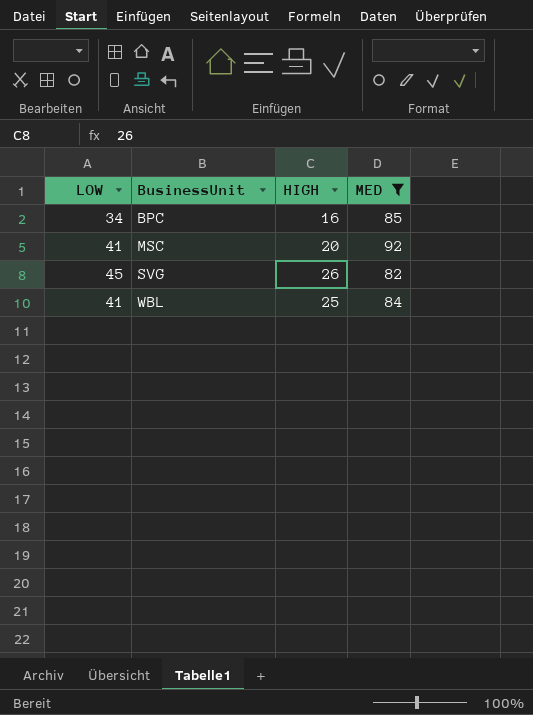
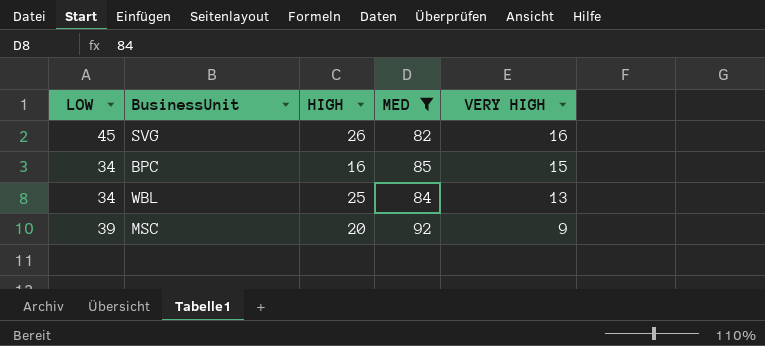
row order: BusinessUnit ascending -> VERY HIGH descending
column VERY HIGH | position: none -> 5
WBL | LOW: 41 -> 34
MSC | LOW: 41 -> 39

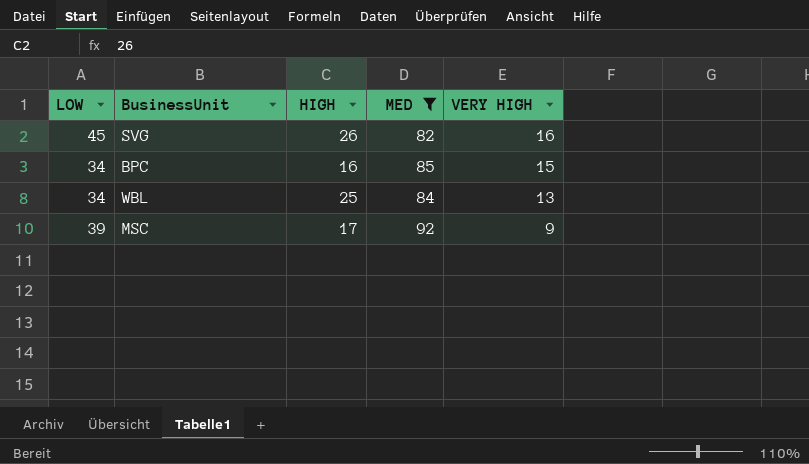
MSC | HIGH: 20 -> 17

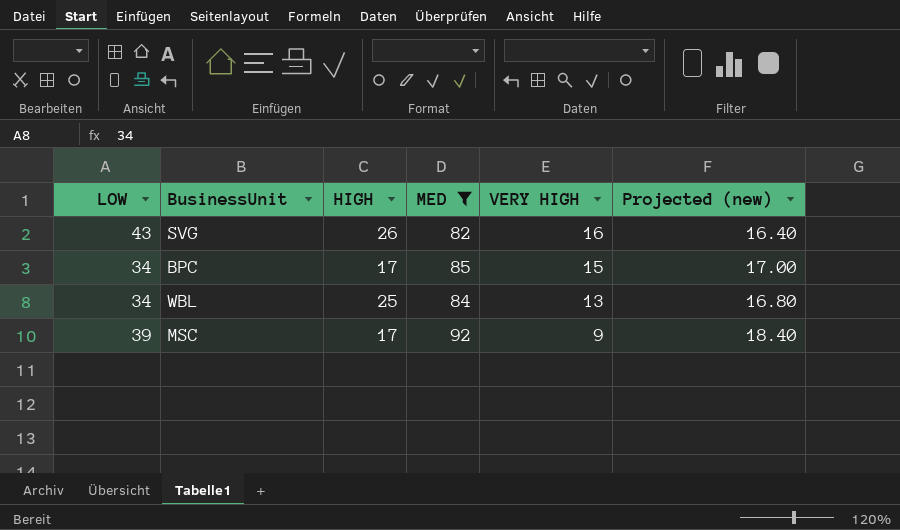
column Projected (new) | formula: none -> [MED] * 0.2
SVG | LOW: 45 -> 43
BPC | HIGH: 16 -> 17

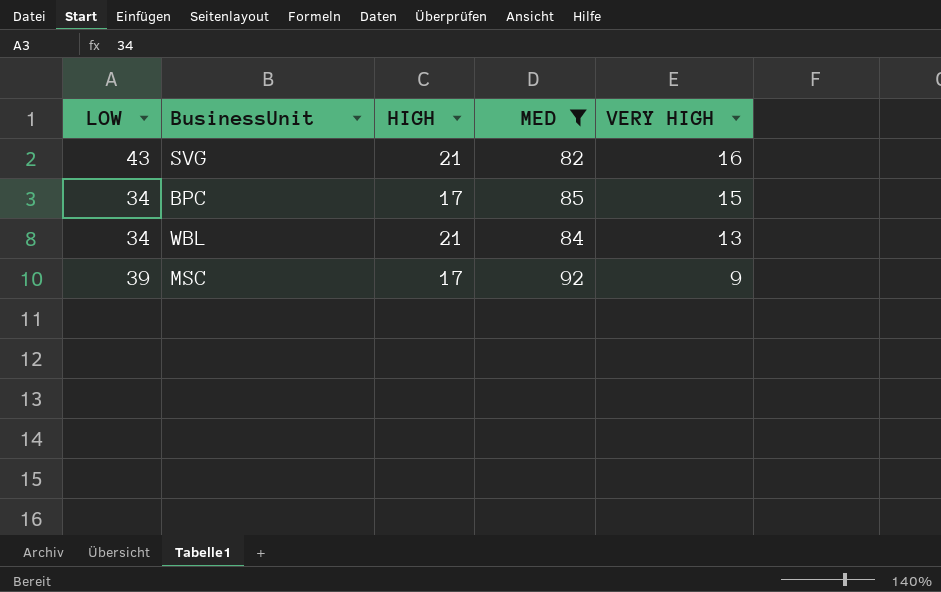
column Projected (new) | formula: [MED] * 0.2 -> none
SVG | HIGH: 26 -> 21
WBL | HIGH: 25 -> 21

